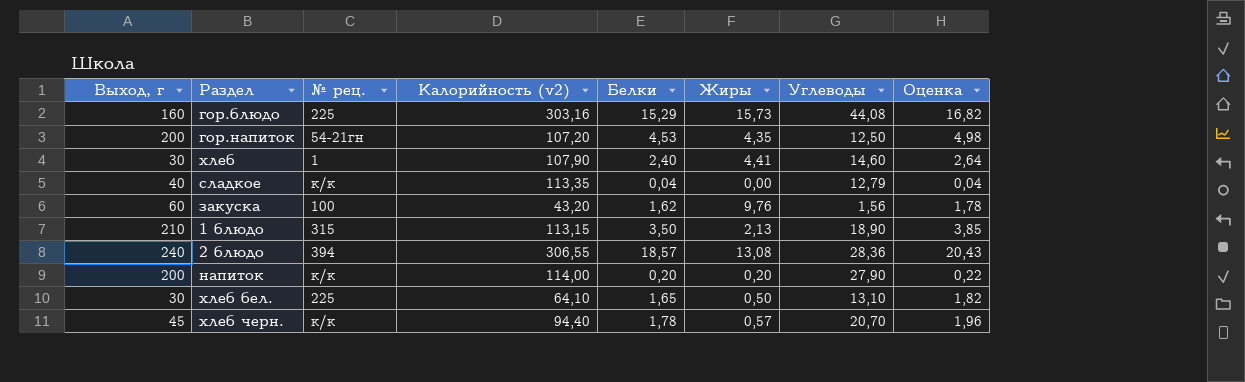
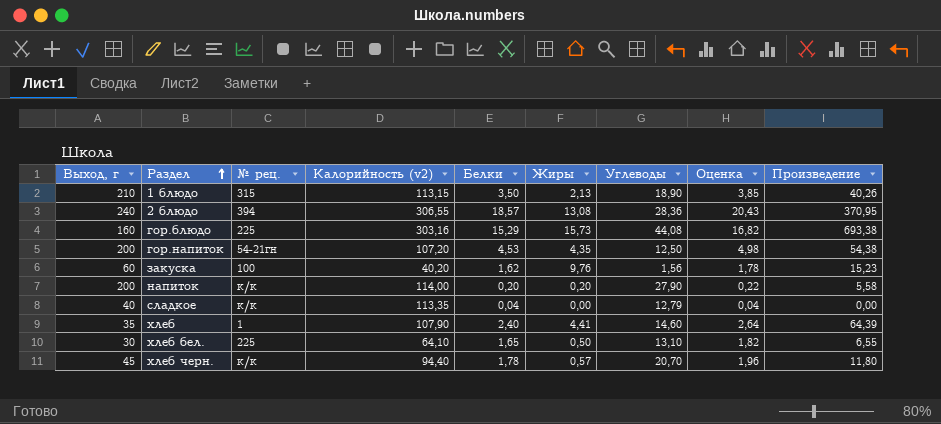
row order: none -> Раздел ascending
column Произведение | formula: none -> [Жиры] * [Углеводы]
закуска | Калорийность (v2): 43,20 -> 40,20
хлеб | Выход, г: 30 -> 35

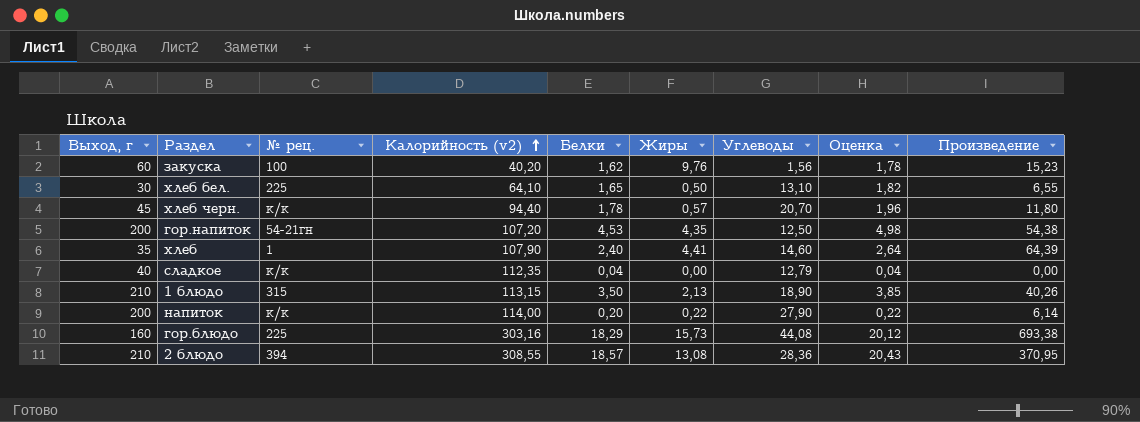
row order: Раздел ascending -> Калорийность (v2) ascending
сладкое | Калорийность (v2): 113,35 -> 112,35
напиток | Жиры: 0,20 -> 0,22
напиток | Произведение: 5,58 -> 6,14
гор.блюдо | Белки: 15,29 -> 18,29
гор.блюдо | Оценка: 16,82 -> 20,12
2 блюдо | Выход, г: 240 -> 210
2 блюдо | Калорийность (v2): 306,55 -> 308,55

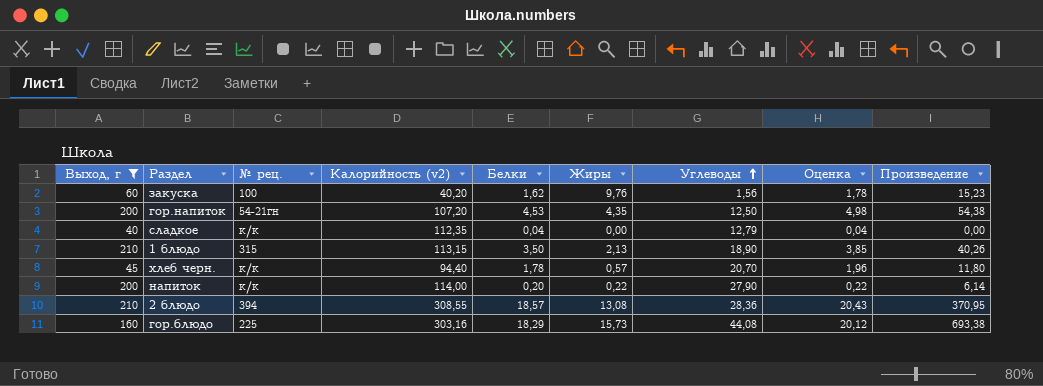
filter: none -> Выход, г >= 40
row order: Калорийность (v2) ascending -> Углеводы ascending

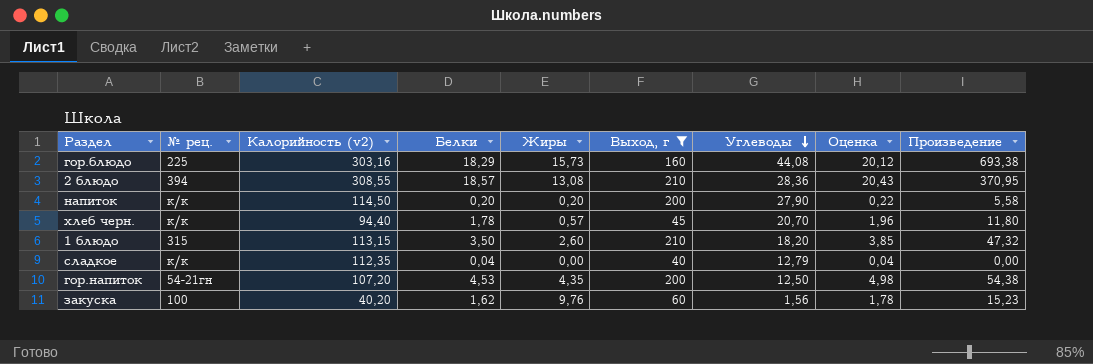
row order: Углеводы ascending -> Углеводы descending
column Выход, г | position: 1 -> 6
напиток | Калорийность (v2): 114,00 -> 114,50
напиток | Жиры: 0,22 -> 0,20
напиток | Произведение: 6,14 -> 5,58
1 блюдо | Жиры: 2,13 -> 2,60
1 блюдо | Углеводы: 18,90 -> 18,20
1 блюдо | Произведение: 40,26 -> 47,32

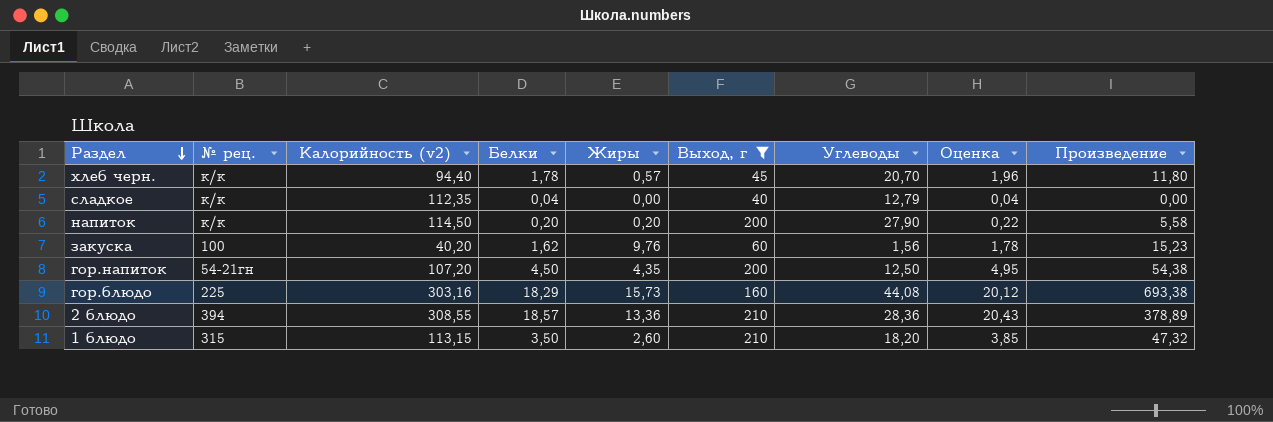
row order: Углеводы descending -> Раздел descending
гор.напиток | Белки: 4,53 -> 4,50
гор.напиток | Оценка: 4,98 -> 4,95
2 блюдо | Жиры: 13,08 -> 13,36
2 блюдо | Произведение: 370,95 -> 378,89

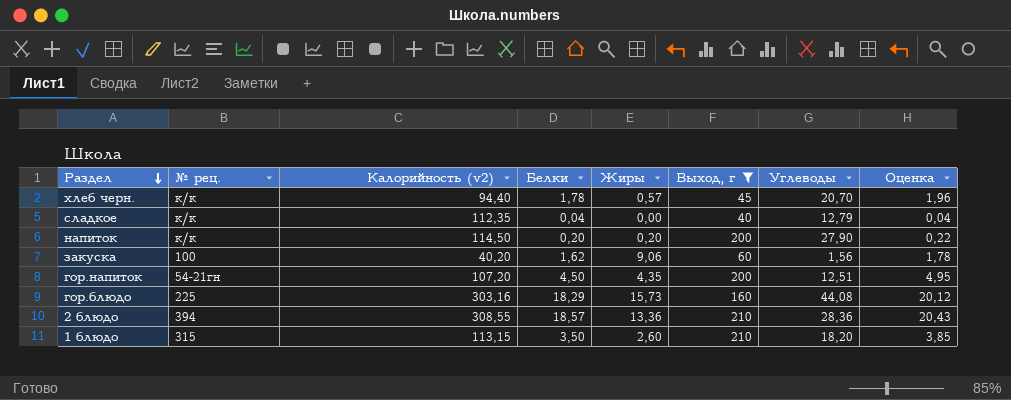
column Произведение | formula: [Жиры] * [Углеводы] -> none
закуска | Жиры: 9,76 -> 9,06
гор.напиток | Углеводы: 12,50 -> 12,51

